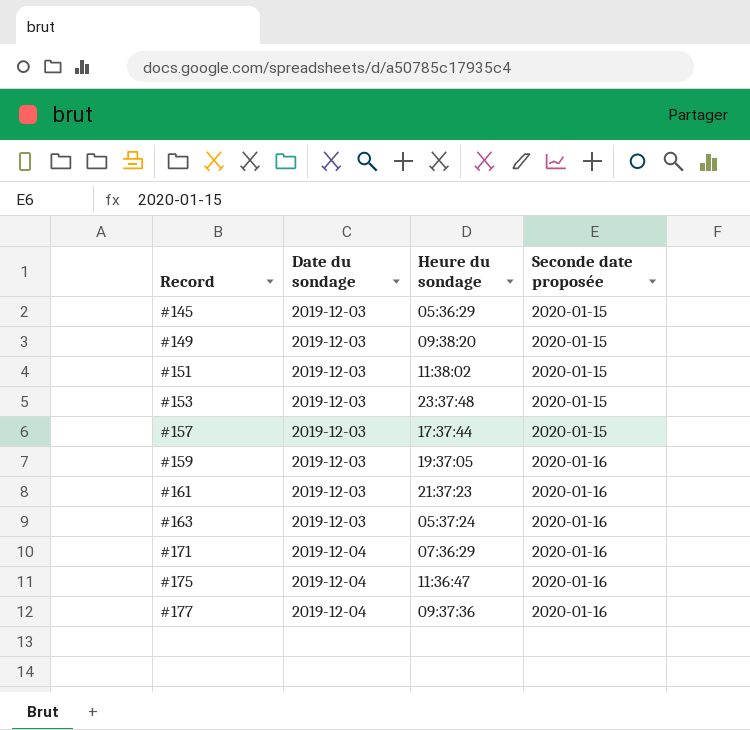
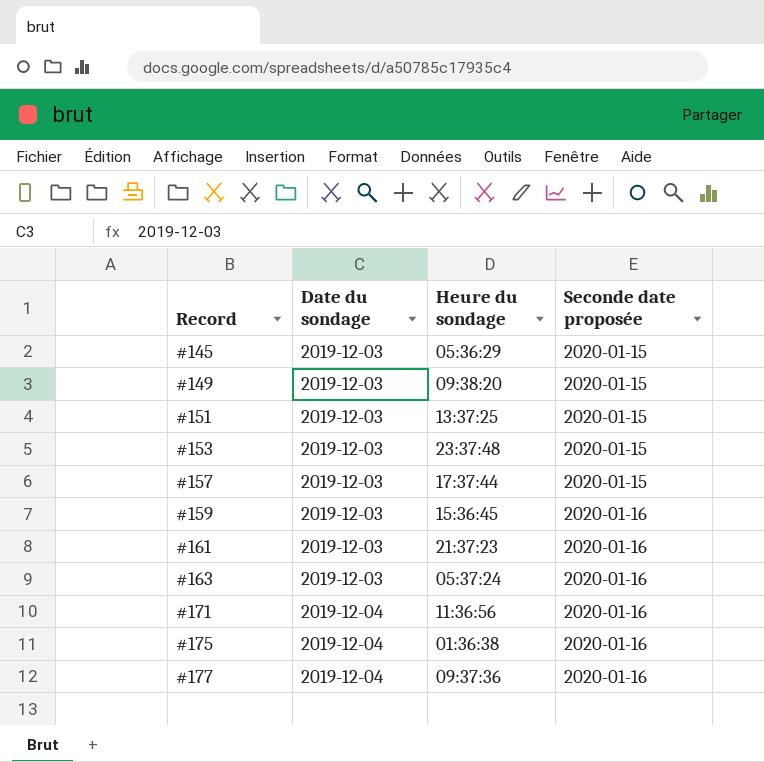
#151 | Heure du sondage: 11:38:02 -> 13:37:25
#159 | Heure du sondage: 19:37:05 -> 15:36:45
#171 | Heure du sondage: 07:36:29 -> 11:36:56
#175 | Heure du sondage: 11:36:47 -> 01:36:38

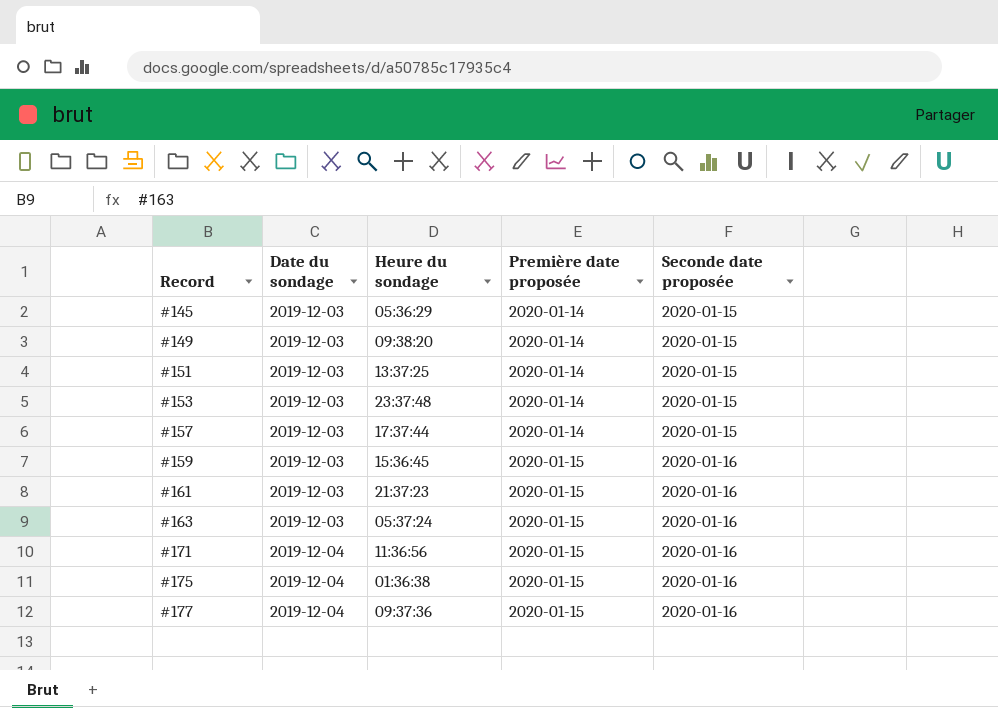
column Première date proposée | position: none -> 4

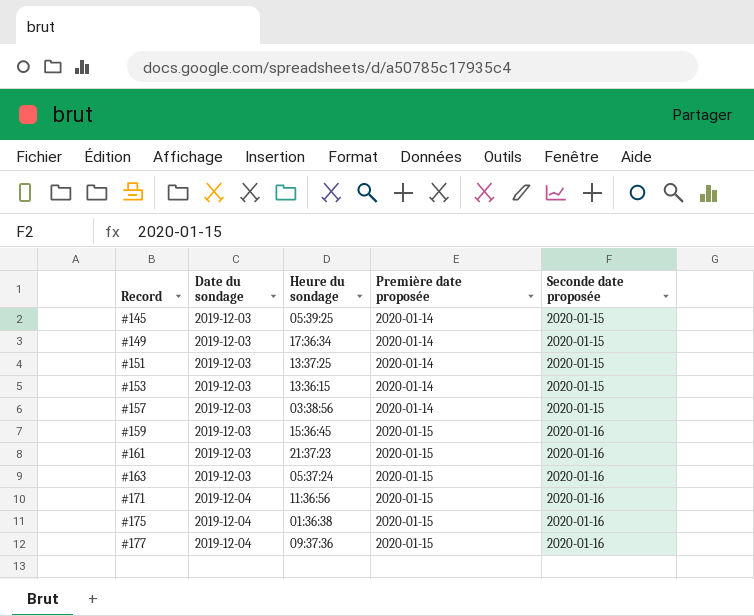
#145 | Heure du sondage: 05:36:29 -> 05:39:25
#149 | Heure du sondage: 09:38:20 -> 17:36:34
#153 | Heure du sondage: 23:37:48 -> 13:36:15
#157 | Heure du sondage: 17:37:44 -> 03:38:56

